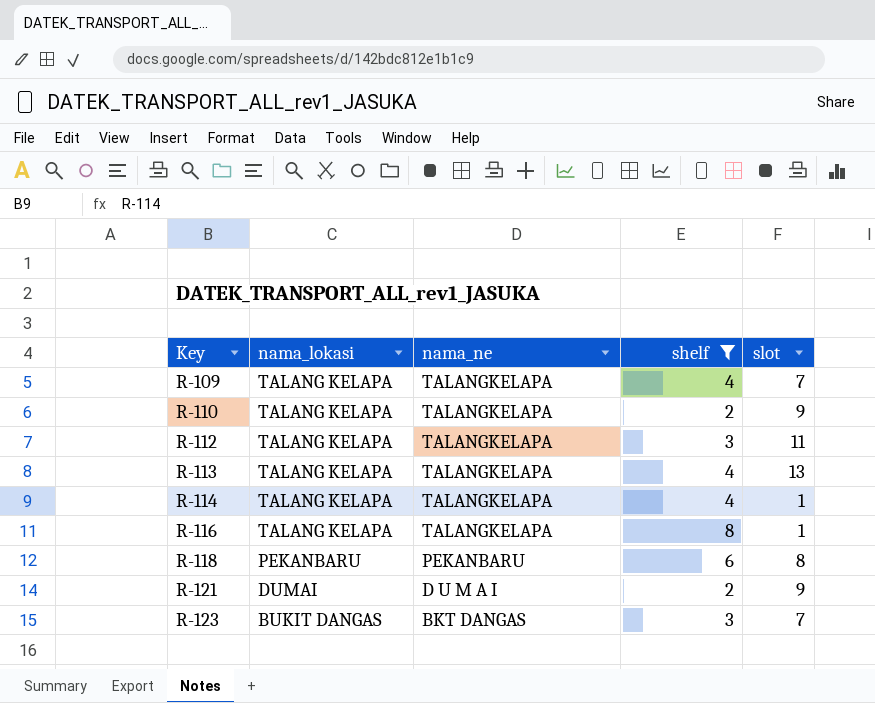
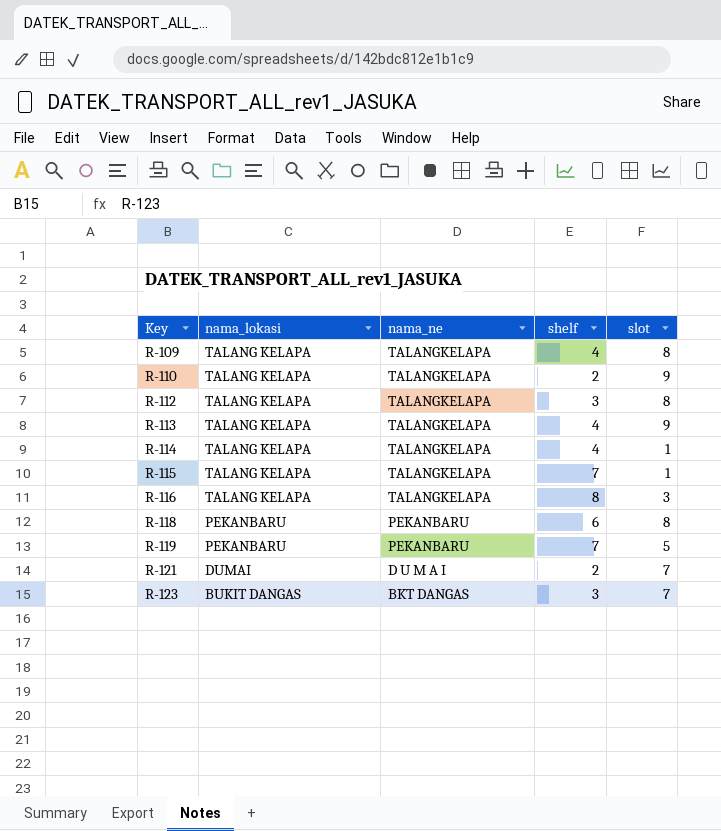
filter: shelf != 7 -> none
R-109 | slot: 7 -> 8
R-112 | slot: 11 -> 8
R-113 | slot: 13 -> 9
R-116 | slot: 1 -> 3
R-121 | slot: 9 -> 7

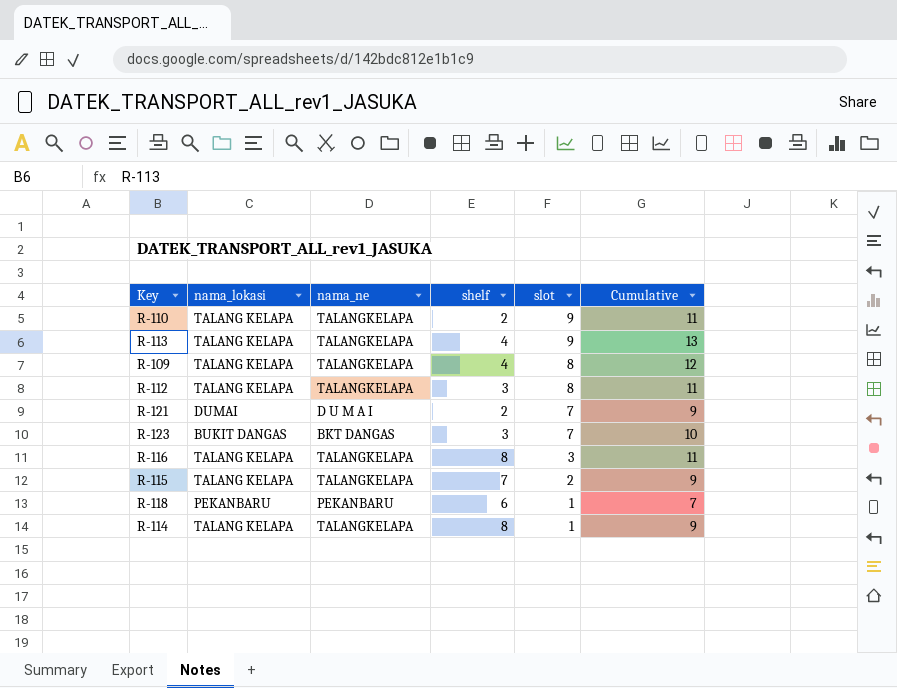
row order: Key ascending -> slot descending
column Cumulative | formula: none -> [shelf] + [slot]
row R-119: PEKANBARU | PEKANBARU | 7 | 5 -> none
R-115 | slot: 1 -> 2
R-118 | slot: 8 -> 1
R-114 | shelf: 4 -> 8

